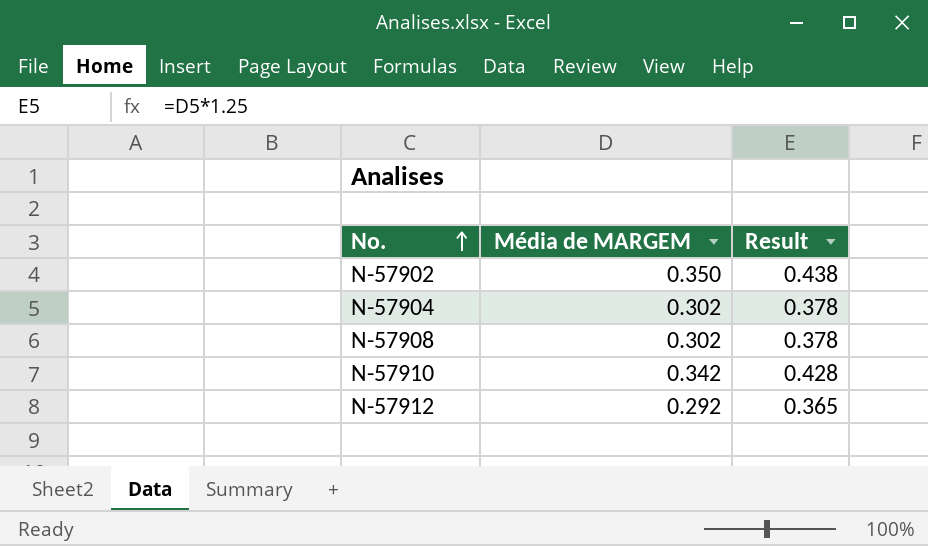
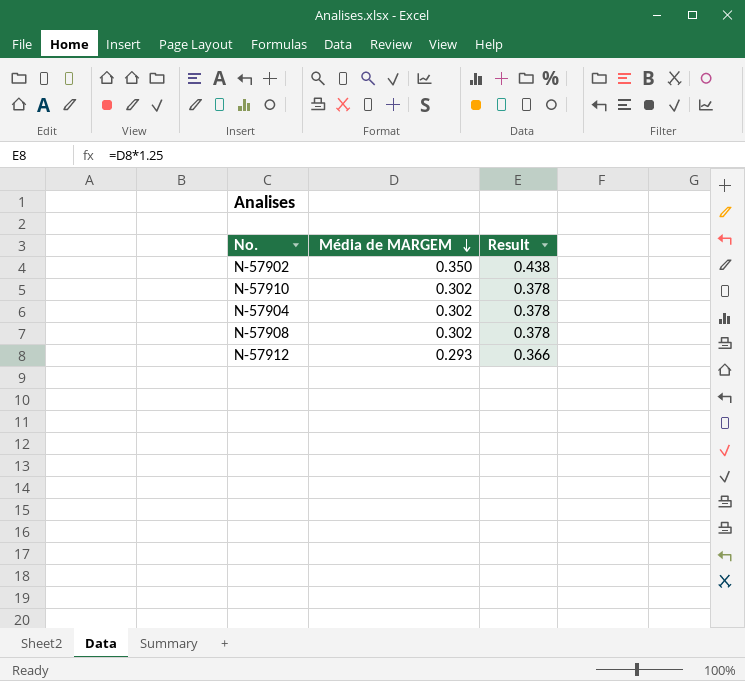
row order: No. ascending -> Média de MARGEM descending
N-57910 | Média de MARGEM: 0.342 -> 0.302
N-57910 | Result: 0.428 -> 0.378
N-57912 | Média de MARGEM: 0.292 -> 0.293
N-57912 | Result: 0.365 -> 0.366

